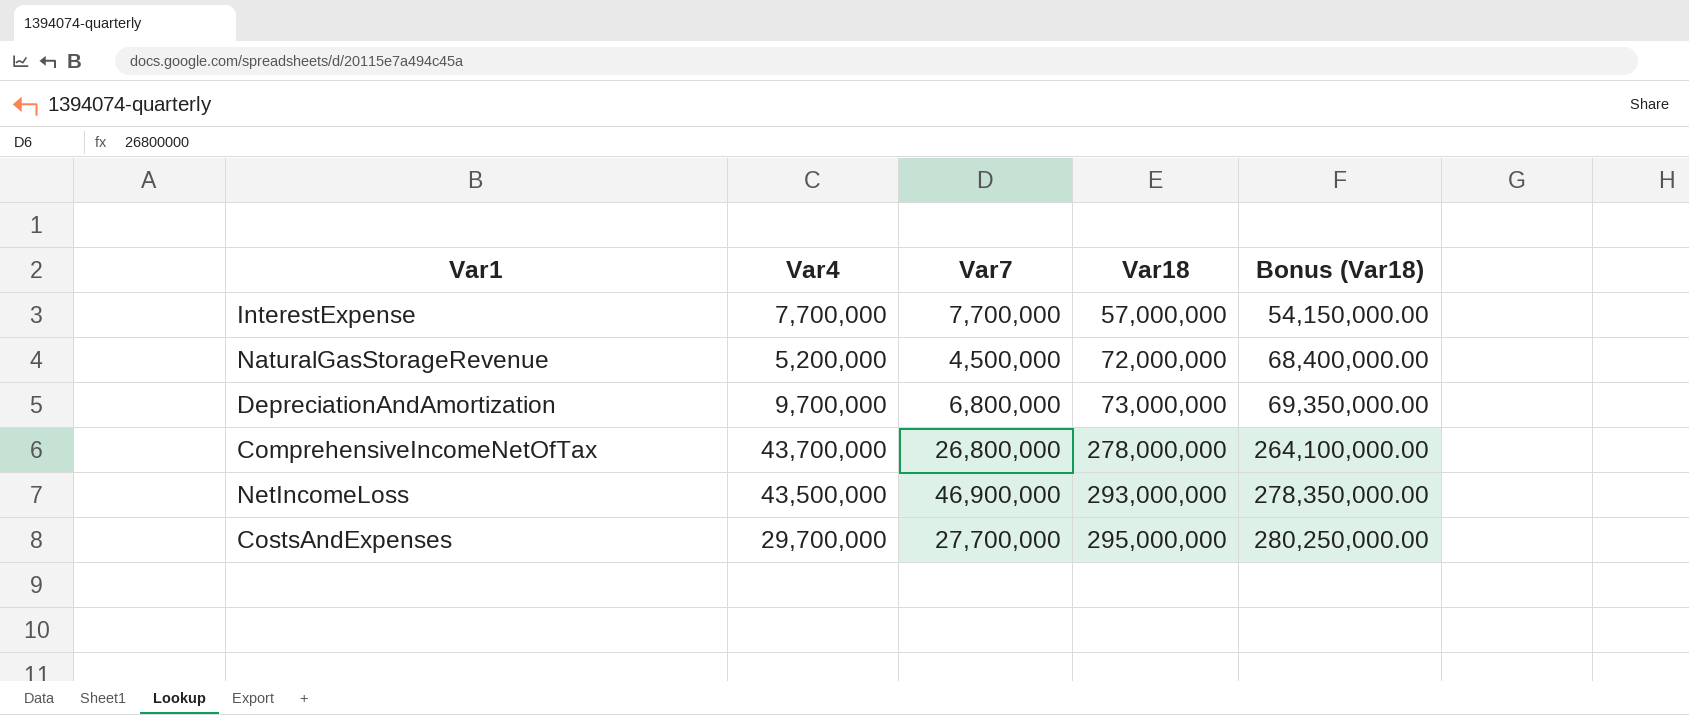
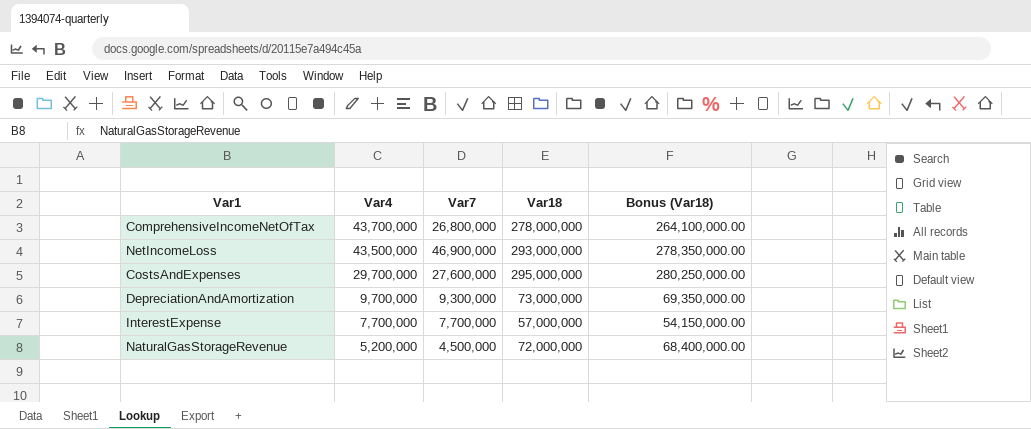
row order: Var18 ascending -> Var4 descending
CostsAndExpenses | Var7: 27,700,000 -> 27,600,000
DepreciationAndAmortization | Var7: 6,800,000 -> 9,300,000

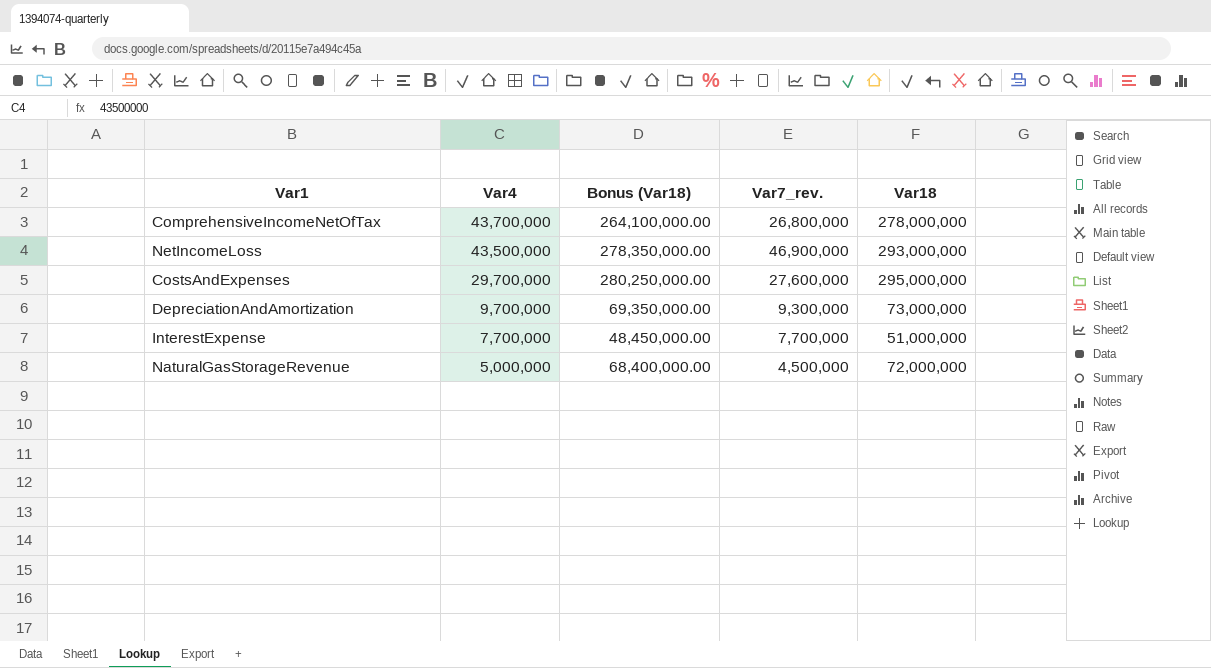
column Bonus (Var18) | position: 5 -> 3
column name: Var7 -> Var7_rev.
InterestExpense | Bonus (Var18): 54,150,000.00 -> 48,450,000.00
InterestExpense | Var18: 57,000,000 -> 51,000,000
NaturalGasStorageRevenue | Var4: 5,200,000 -> 5,000,000

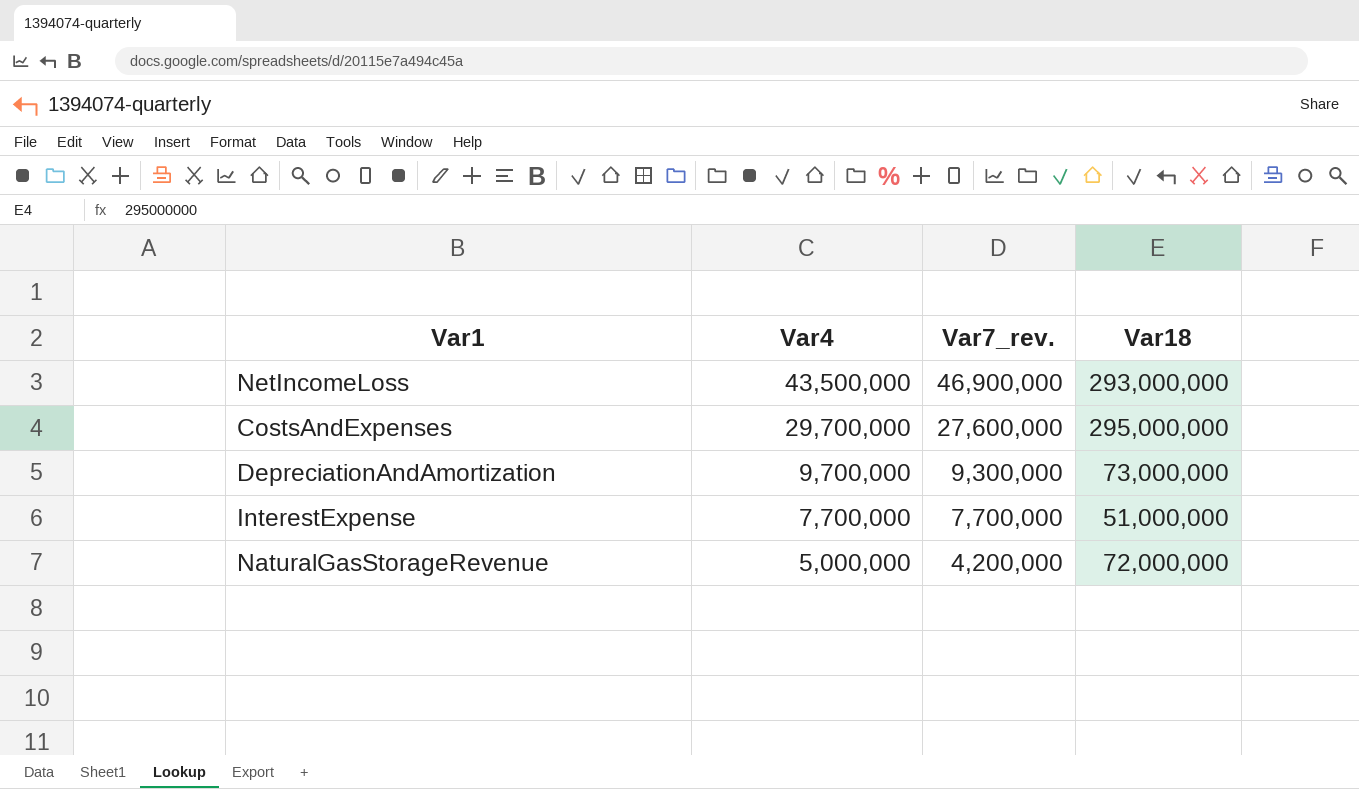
column Bonus (Var18) | formula: [Var18] * 0.95 -> none
row ComprehensiveIncomeNetOfTax: 43,700,000 | 264,100,000.00 | 26,800,000 | 278,000,000 -> none
NaturalGasStorageRevenue | Var7_rev.: 4,500,000 -> 4,200,000

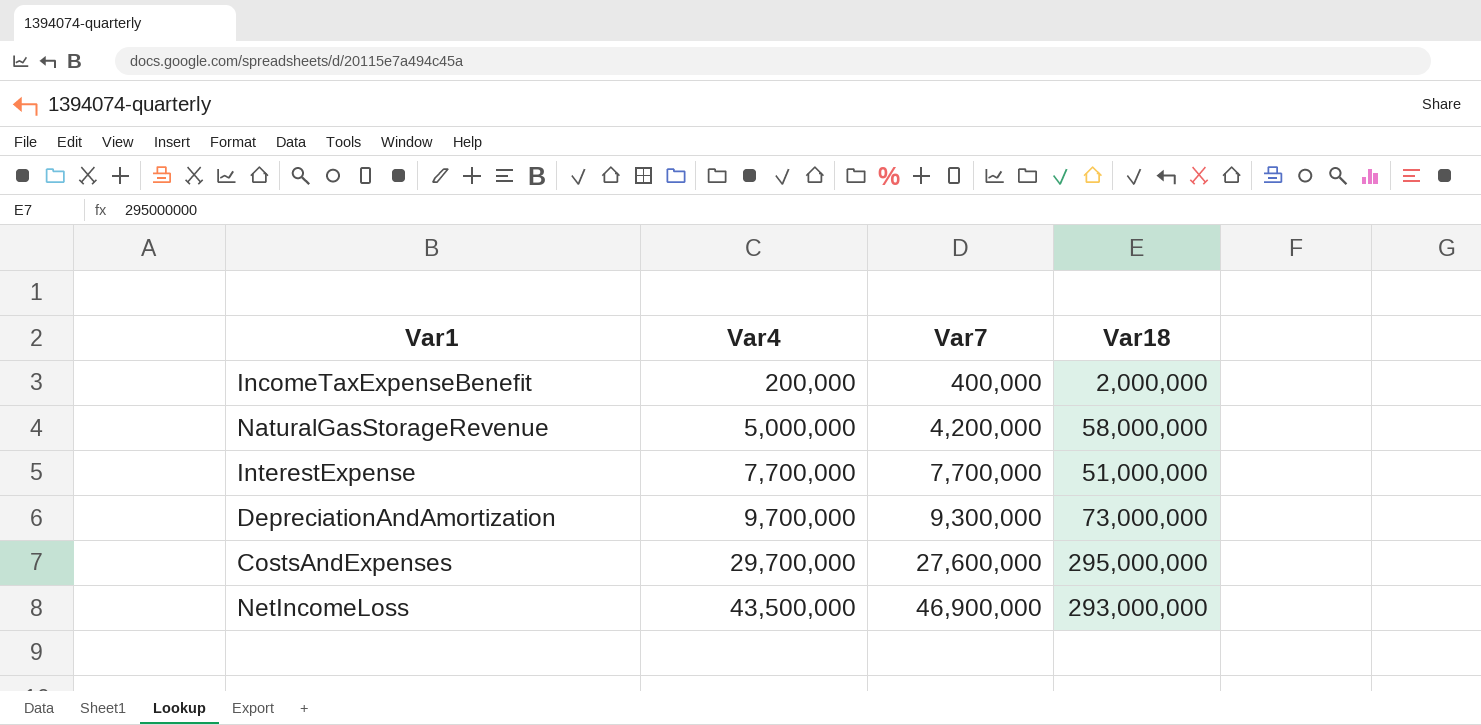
row order: Var4 descending -> Var4 ascending
column name: Var7_rev. -> Var7
row IncomeTaxExpenseBenefit: none -> 200,000 | 400,000 | 2,000,000
NaturalGasStorageRevenue | Var18: 72,000,000 -> 58,000,000

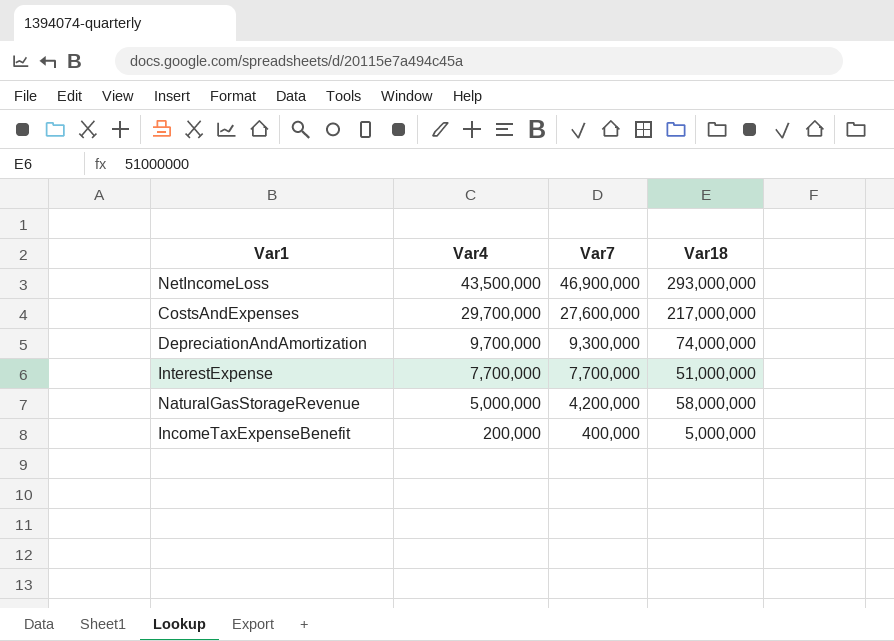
row order: Var4 ascending -> Var4 descending
CostsAndExpenses | Var18: 295,000,000 -> 217,000,000
DepreciationAndAmortization | Var18: 73,000,000 -> 74,000,000
IncomeTaxExpenseBenefit | Var18: 2,000,000 -> 5,000,000

